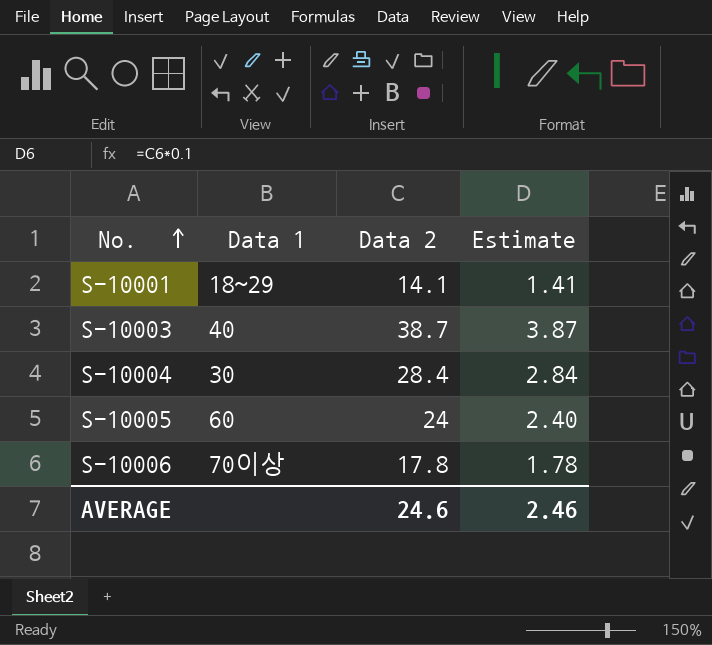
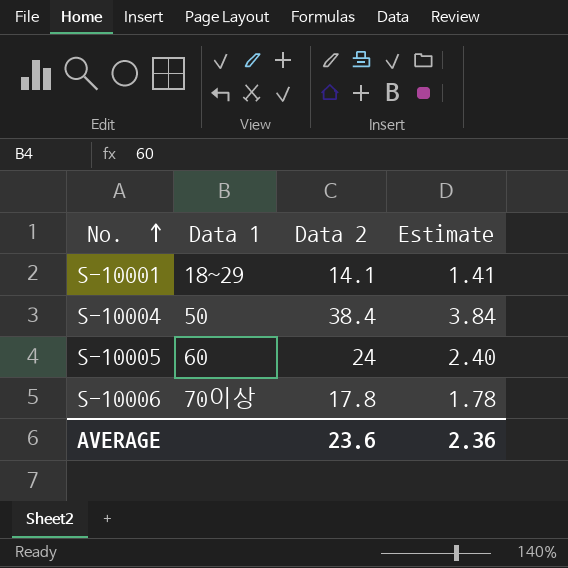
row S-10003: 40 | 38.7 | 3.87 -> none
S-10004 | Data 1: 30 -> 50
S-10004 | Data 2: 28.4 -> 38.4
S-10004 | Estimate: 2.84 -> 3.84
AVERAGE | Data 2: 24.6 -> 23.6
AVERAGE | Estimate: 2.46 -> 2.36

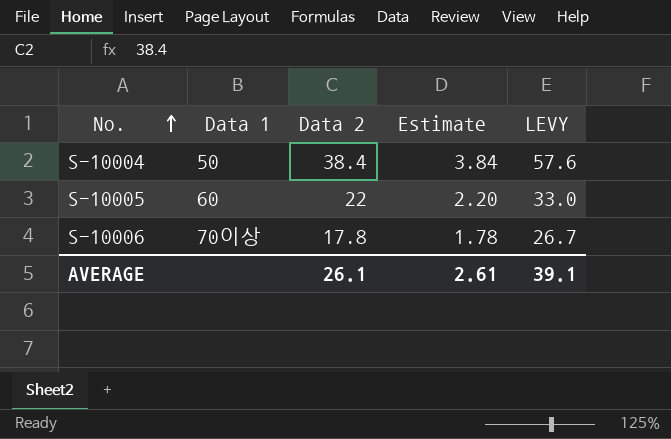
column LEVY | formula: none -> [Data 2] * 1.5
row S-10001: 18~29 | 14.1 | 1.41 -> none
S-10005 | Data 2: 24 -> 22
S-10005 | Estimate: 2.40 -> 2.20
AVERAGE | Data 2: 23.6 -> 26.1
AVERAGE | Estimate: 2.36 -> 2.61

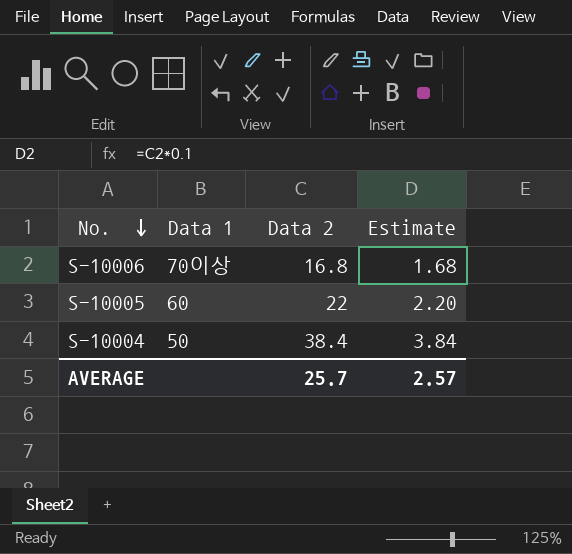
row order: No. ascending -> No. descending
column LEVY | formula: [Data 2] * 1.5 -> none
S-10006 | Data 2: 17.8 -> 16.8
S-10006 | Estimate: 1.78 -> 1.68
AVERAGE | Data 2: 26.1 -> 25.7
AVERAGE | Estimate: 2.61 -> 2.57

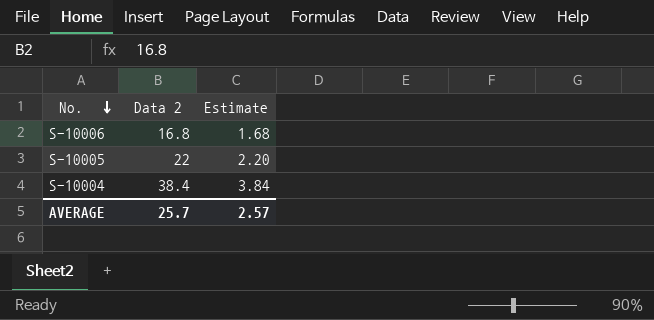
column Data 1 | position: 2 -> none

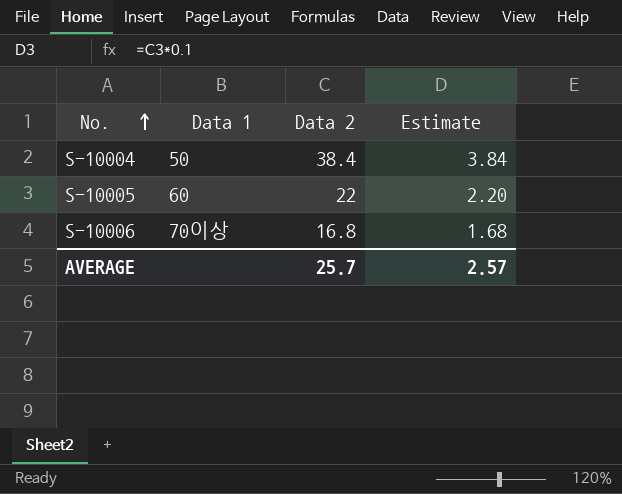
row order: No. descending -> No. ascending
column Data 1 | position: none -> 2

